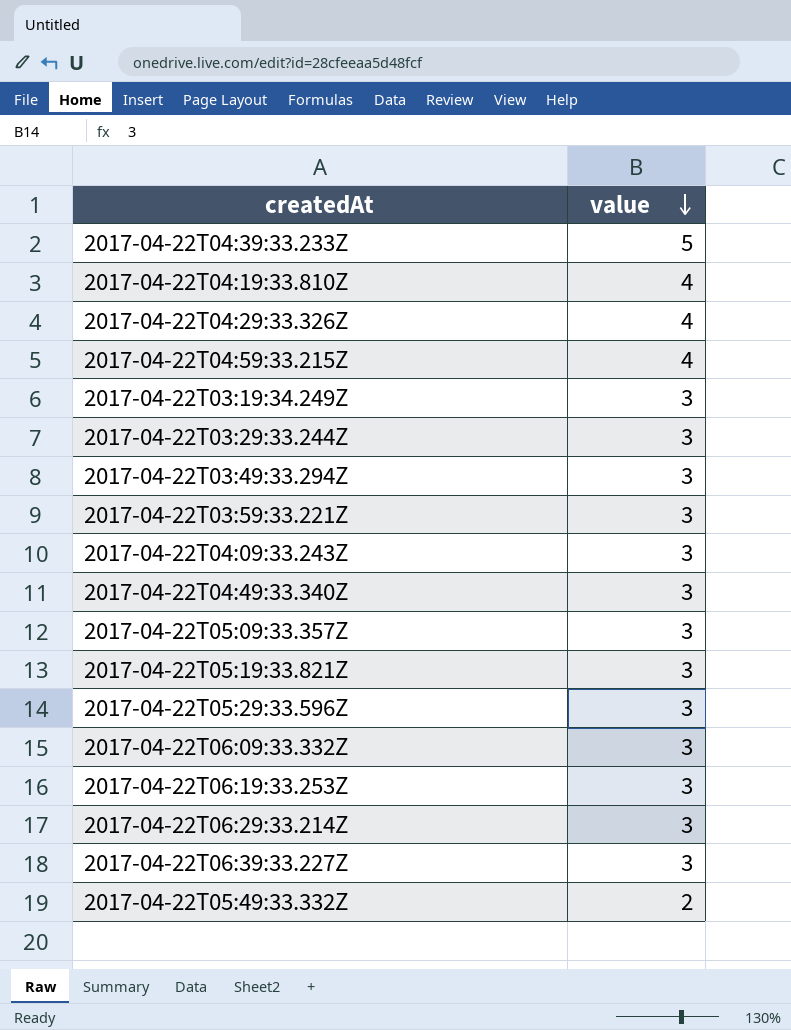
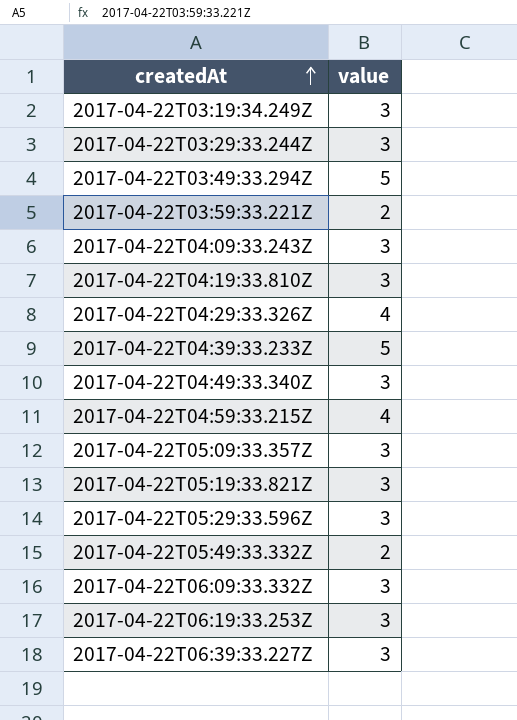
row order: value descending -> createdAt ascending
row 2017-04-22T06:29:33.214Z: 3 -> none
2017-04-22T03:49:33.294Z | value: 3 -> 5
2017-04-22T03:59:33.221Z | value: 3 -> 2
2017-04-22T04:19:33.810Z | value: 4 -> 3

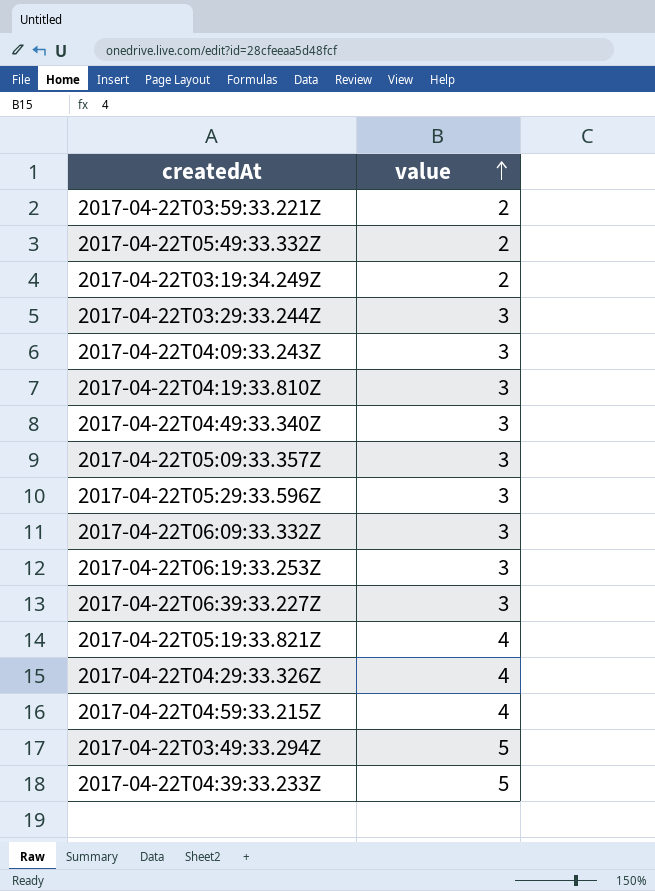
row order: createdAt ascending -> value ascending
2017-04-22T03:19:34.249Z | value: 3 -> 2
2017-04-22T05:19:33.821Z | value: 3 -> 4

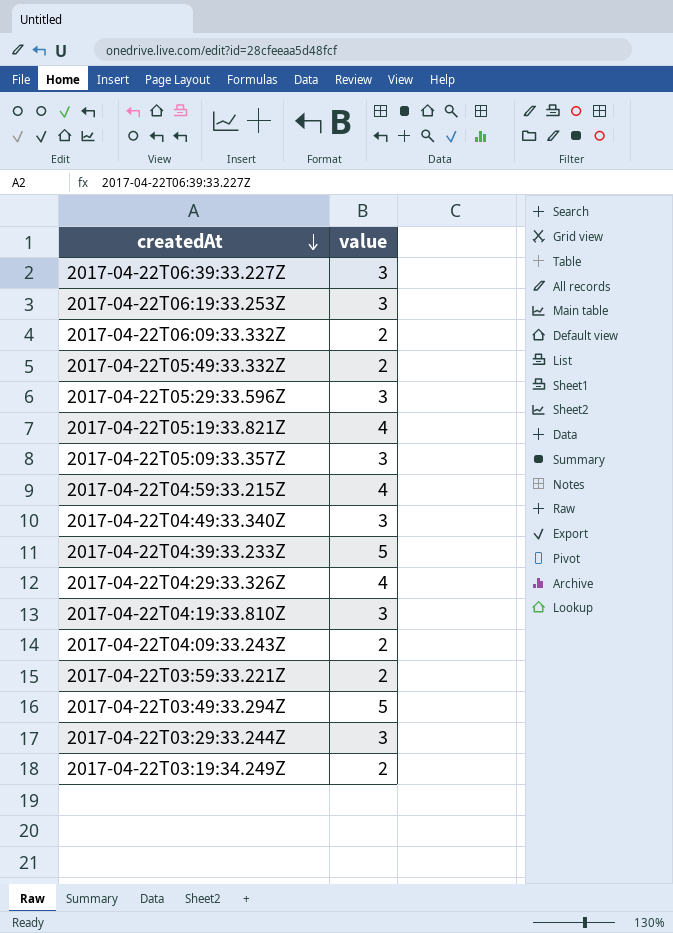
row order: value ascending -> createdAt descending
2017-04-22T06:09:33.332Z | value: 3 -> 2
2017-04-22T04:09:33.243Z | value: 3 -> 2

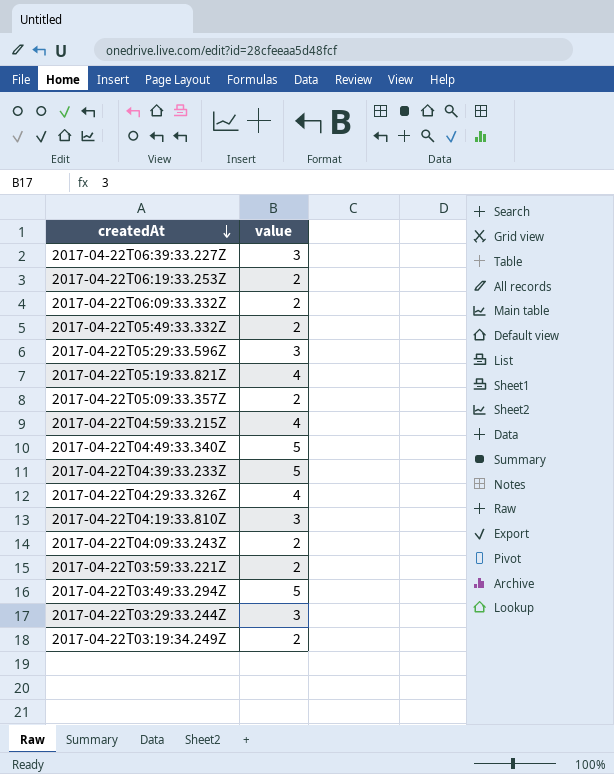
2017-04-22T06:19:33.253Z | value: 3 -> 2
2017-04-22T05:09:33.357Z | value: 3 -> 2
2017-04-22T04:49:33.340Z | value: 3 -> 5

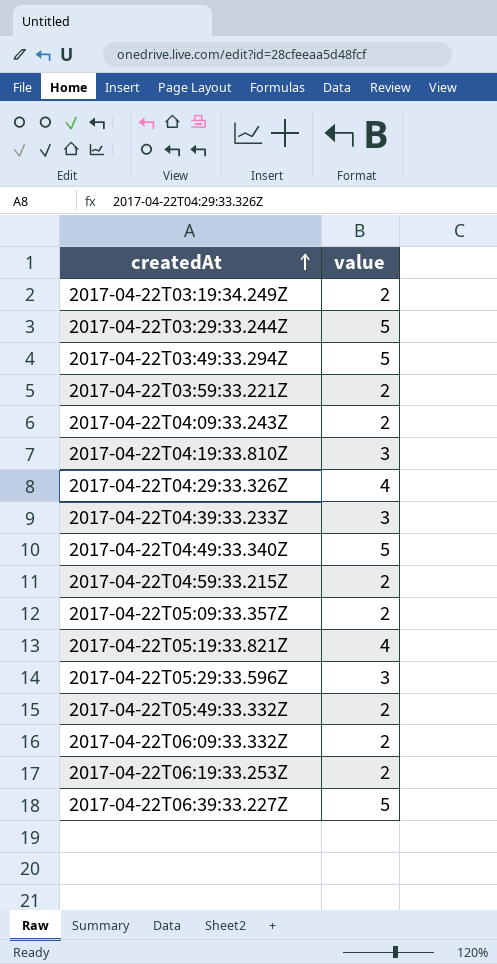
row order: createdAt descending -> createdAt ascending
2017-04-22T03:29:33.244Z | value: 3 -> 5
2017-04-22T04:39:33.233Z | value: 5 -> 3
2017-04-22T04:59:33.215Z | value: 4 -> 2
2017-04-22T06:39:33.227Z | value: 3 -> 5

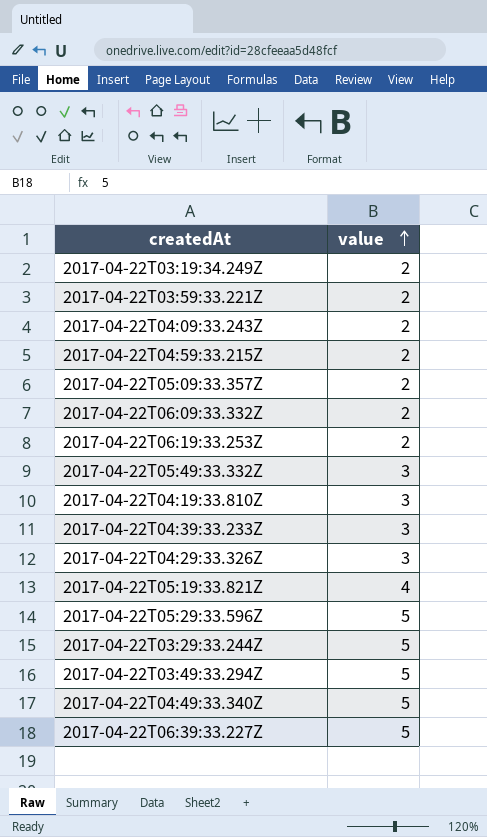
row order: createdAt ascending -> value ascending
2017-04-22T05:49:33.332Z | value: 2 -> 3
2017-04-22T04:29:33.326Z | value: 4 -> 3
2017-04-22T05:29:33.596Z | value: 3 -> 5

